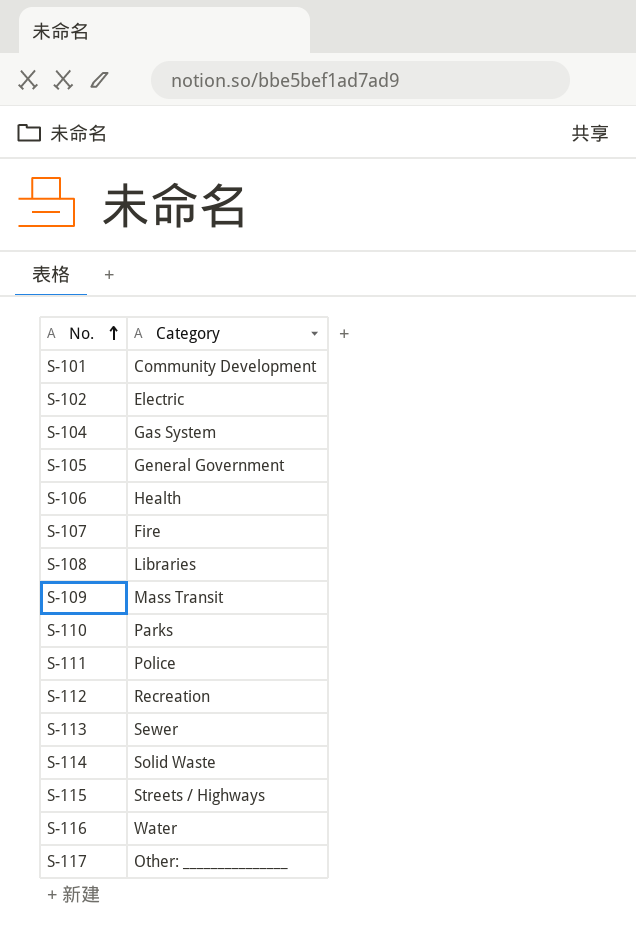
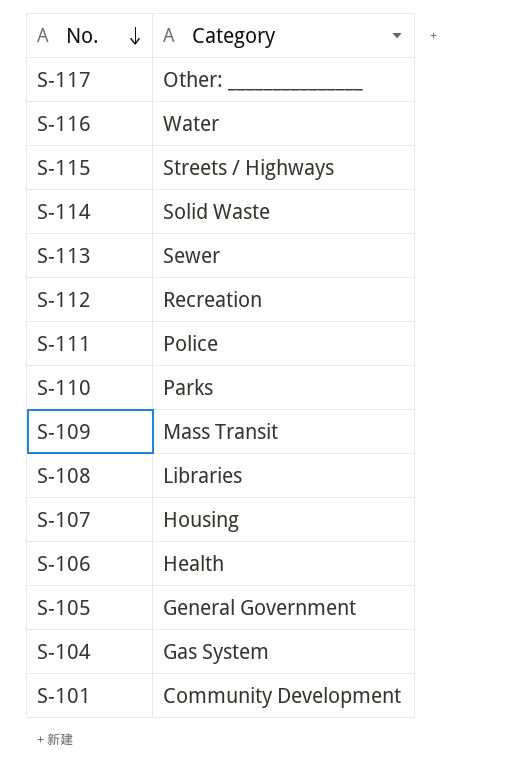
row order: No. ascending -> No. descending
row S-102: Electric -> none
S-107 | Category: Fire -> Housing

